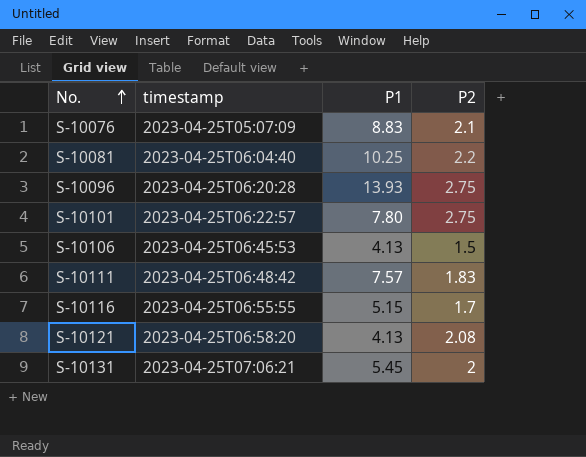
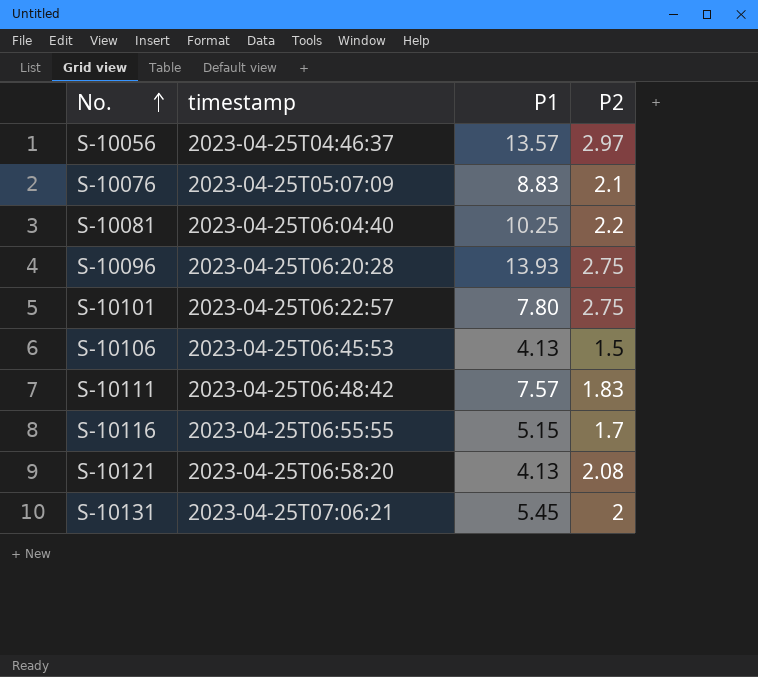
row S-10056: none -> 2023-04-25T04:46:37 | 13.57 | 2.97

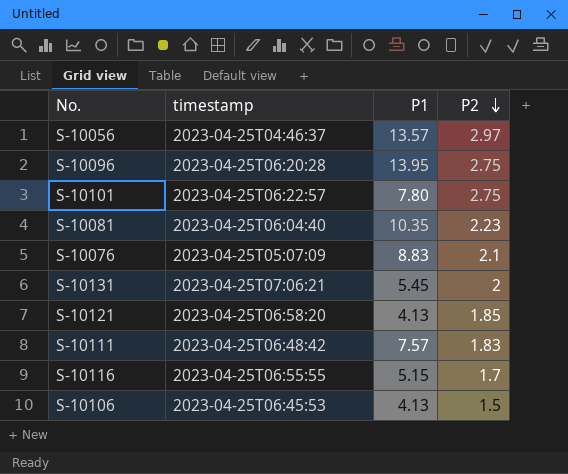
row order: No. ascending -> P2 descending
S-10096 | P1: 13.93 -> 13.95
S-10081 | P1: 10.25 -> 10.35
S-10081 | P2: 2.2 -> 2.23
S-10121 | P2: 2.08 -> 1.85

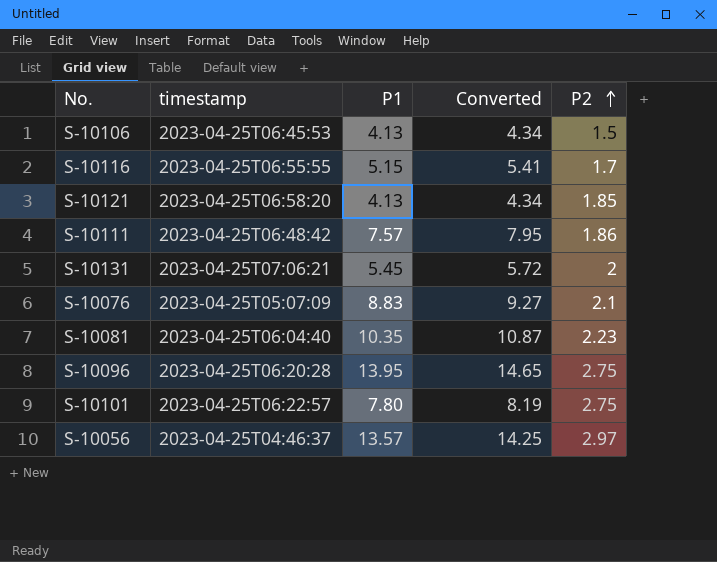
row order: P2 descending -> P2 ascending
column Converted | formula: none -> [P1] * 1.05
S-10111 | P2: 1.83 -> 1.86

